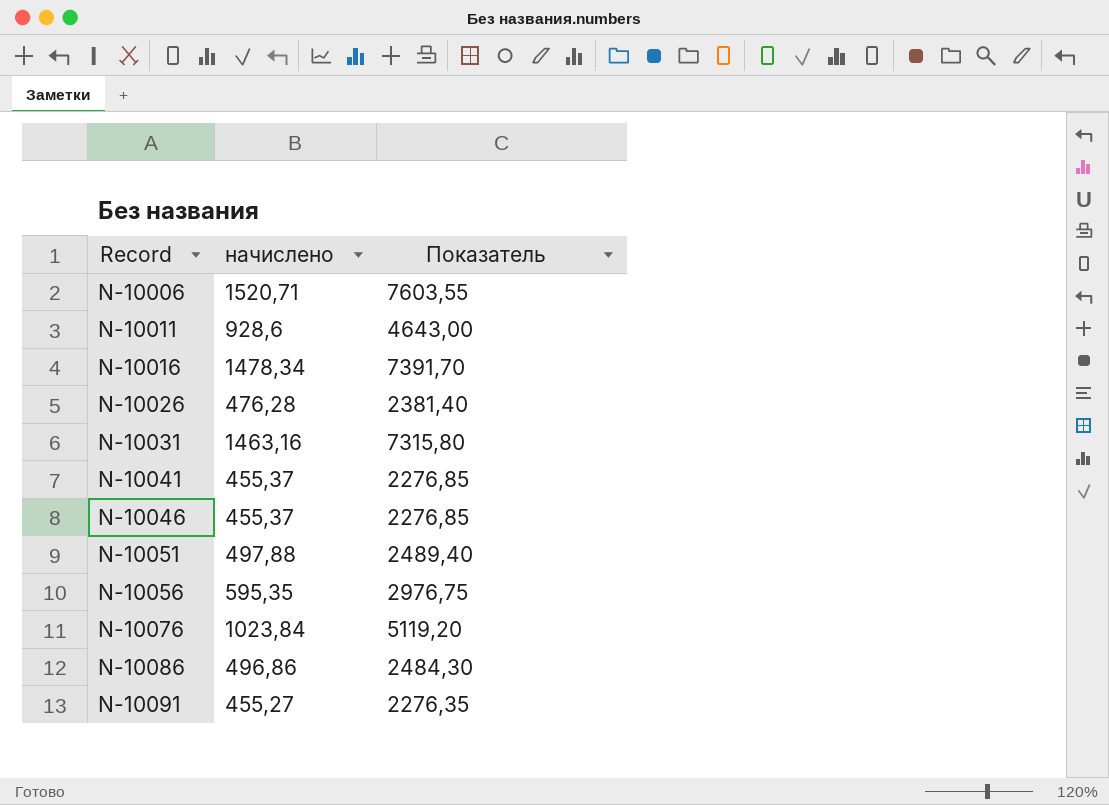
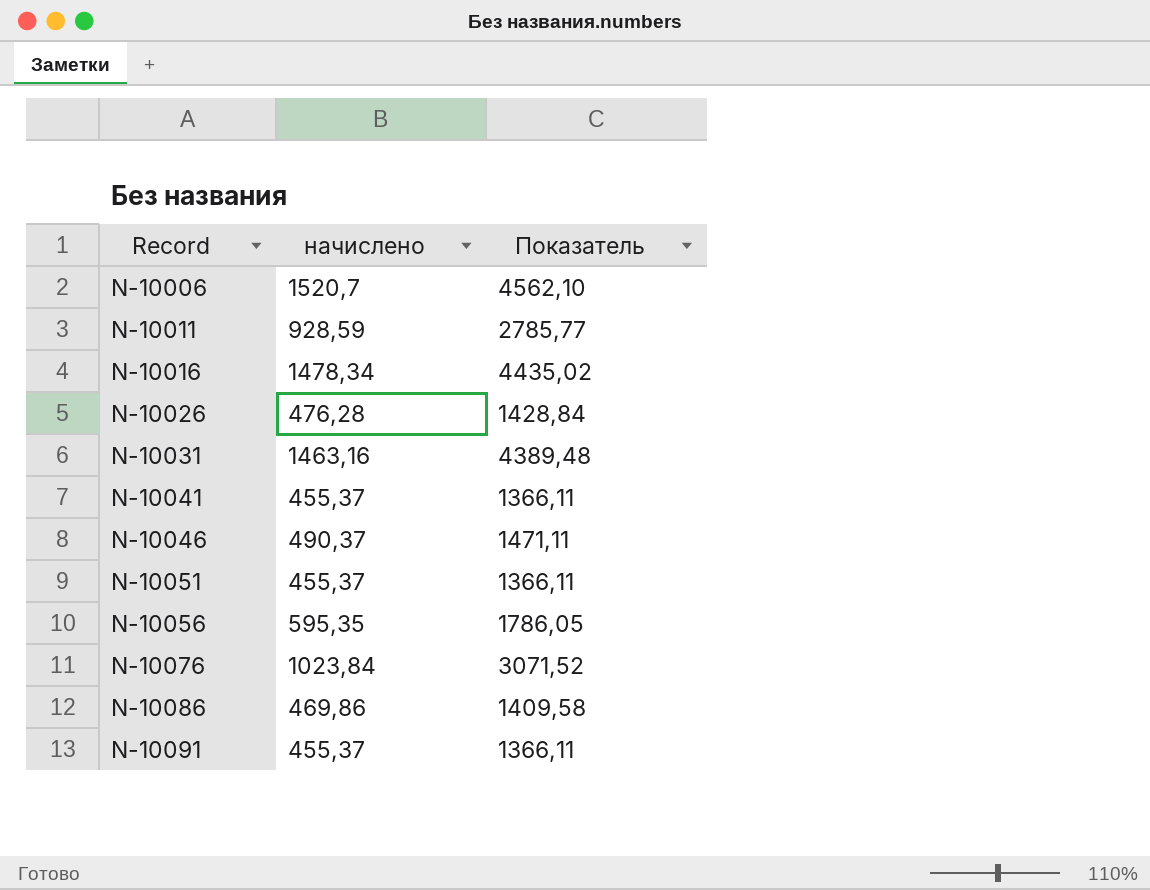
column Показатель | formula: [начислено] * 5 -> [начислено] * 3
N-10006 | начислено: 1520,71 -> 1520,7
N-10011 | начислено: 928,6 -> 928,59
N-10046 | начислено: 455,37 -> 490,37
N-10051 | начислено: 497,88 -> 455,37
N-10086 | начислено: 496,86 -> 469,86
N-10091 | начислено: 455,27 -> 455,37

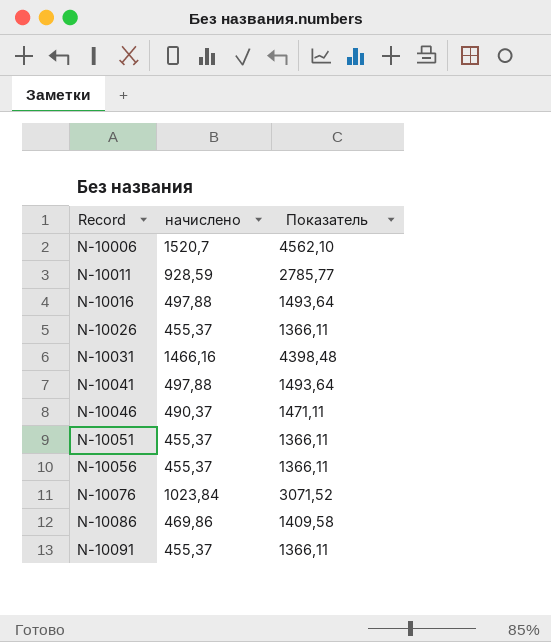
N-10016 | начислено: 1478,34 -> 497,88
N-10016 | Показатель: 4435,02 -> 1493,64
N-10026 | начислено: 476,28 -> 455,37
N-10026 | Показатель: 1428,84 -> 1366,11
N-10031 | начислено: 1463,16 -> 1466,16
N-10031 | Показатель: 4389,48 -> 4398,48
N-10041 | начислено: 455,37 -> 497,88
N-10041 | Показатель: 1366,11 -> 1493,64
N-10056 | начислено: 595,35 -> 455,37
N-10056 | Показатель: 1786,05 -> 1366,11

